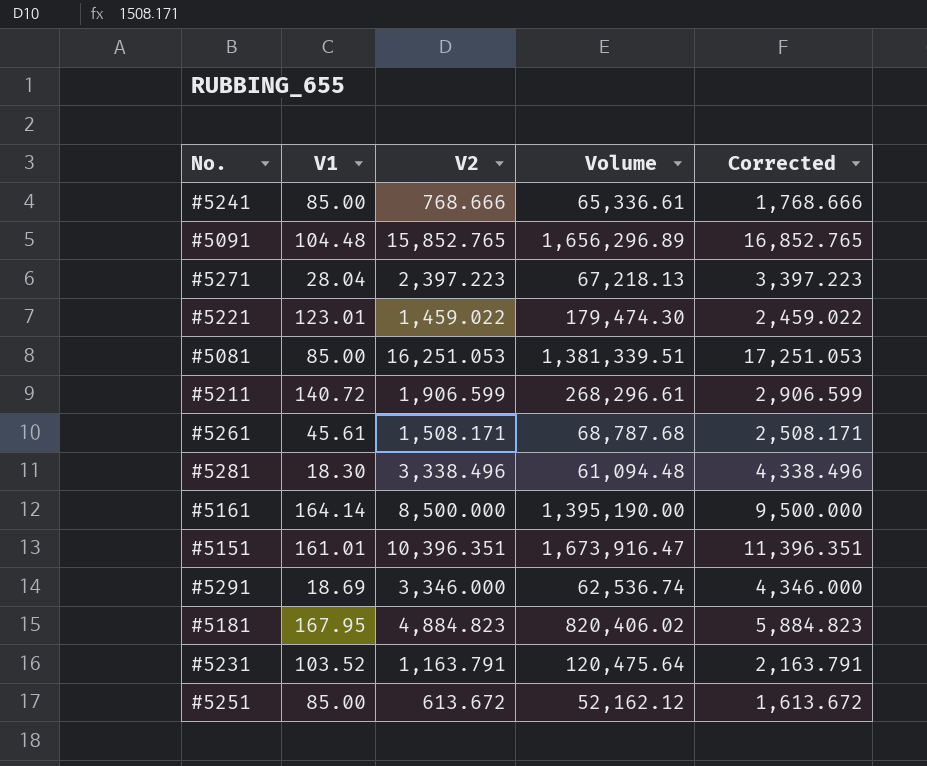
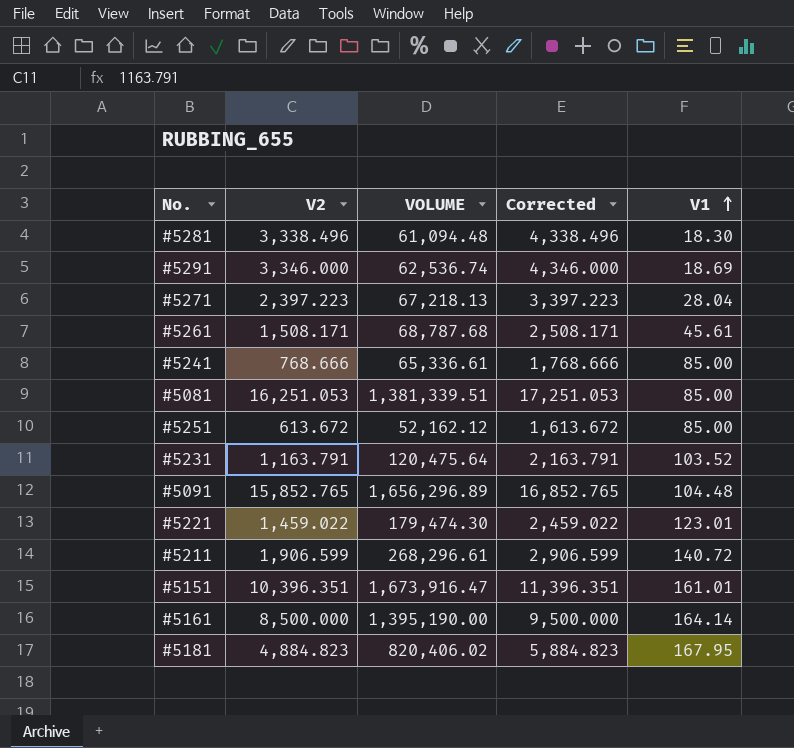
row order: none -> V1 ascending
column name: Volume -> VOLUME
column V1 | position: 2 -> 5

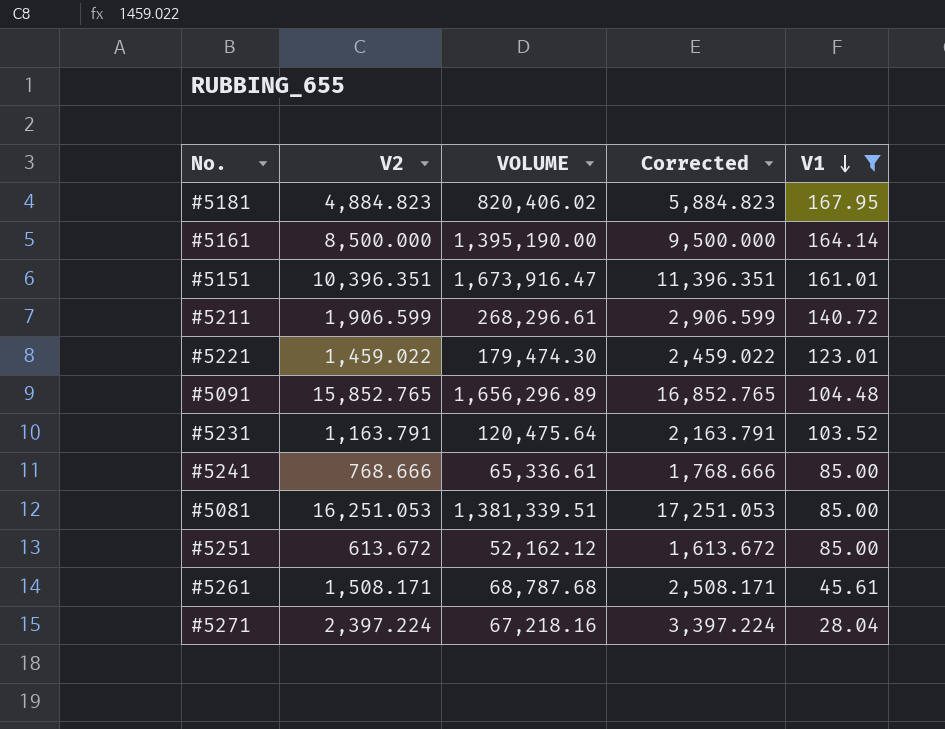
filter: none -> V1 >= 28.04
row order: V1 ascending -> V1 descending
#5271 | V2: 2,397.223 -> 2,397.224
#5271 | VOLUME: 67,218.13 -> 67,218.16
#5271 | Corrected: 3,397.223 -> 3,397.224

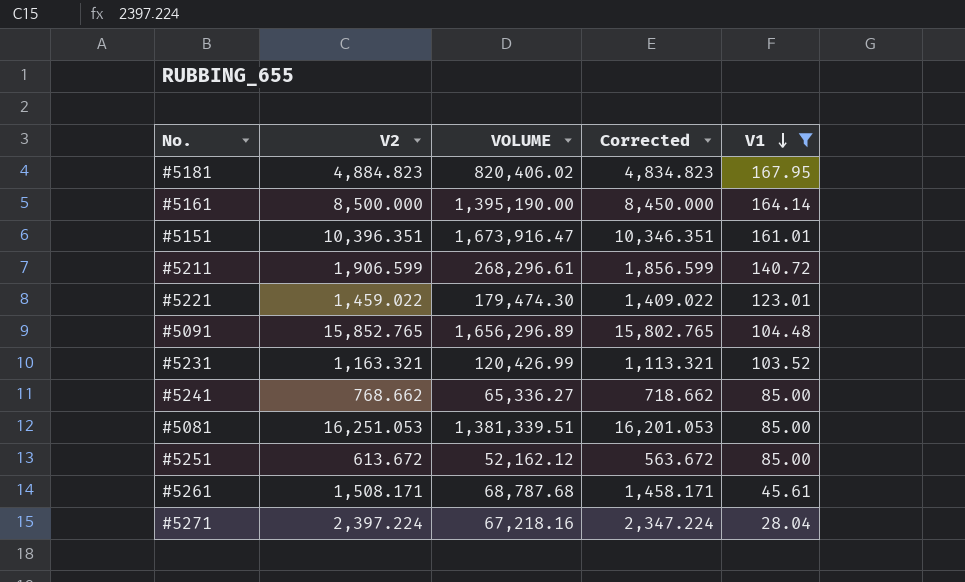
column Corrected | formula: [V2] + 1000 -> [V2] - 50
#5231 | V2: 1,163.791 -> 1,163.321
#5231 | VOLUME: 120,475.64 -> 120,426.99
#5241 | V2: 768.666 -> 768.662
#5241 | VOLUME: 65,336.61 -> 65,336.27

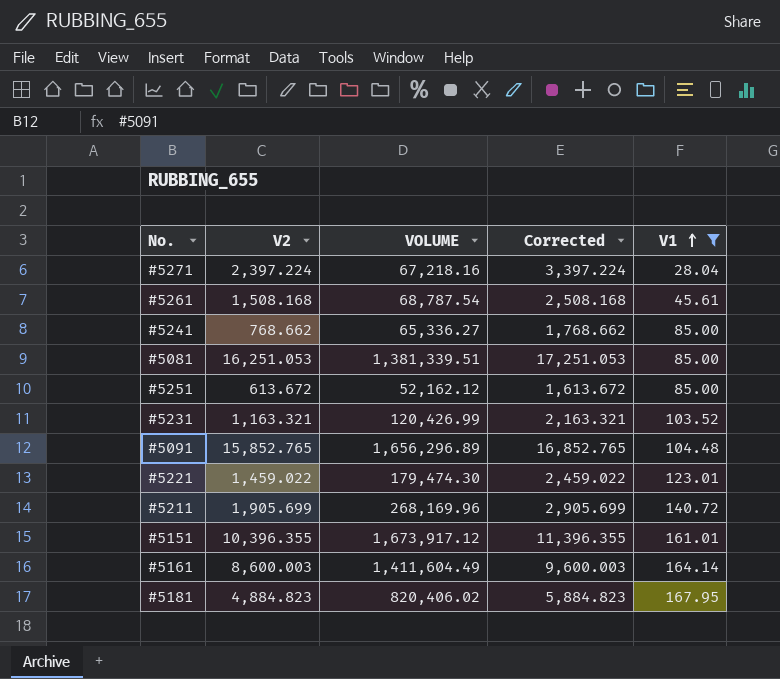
row order: V1 descending -> V1 ascending
column Corrected | formula: [V2] - 50 -> [V2] + 1000
#5261 | V2: 1,508.171 -> 1,508.168
#5261 | VOLUME: 68,787.68 -> 68,787.54
#5211 | V2: 1,906.599 -> 1,905.699
#5211 | VOLUME: 268,296.61 -> 268,169.96
#5151 | V2: 10,396.351 -> 10,396.355
#5151 | VOLUME: 1,673,916.47 -> 1,673,917.12
#5161 | V2: 8,500.000 -> 8,600.003
#5161 | VOLUME: 1,395,190.00 -> 1,411,604.49

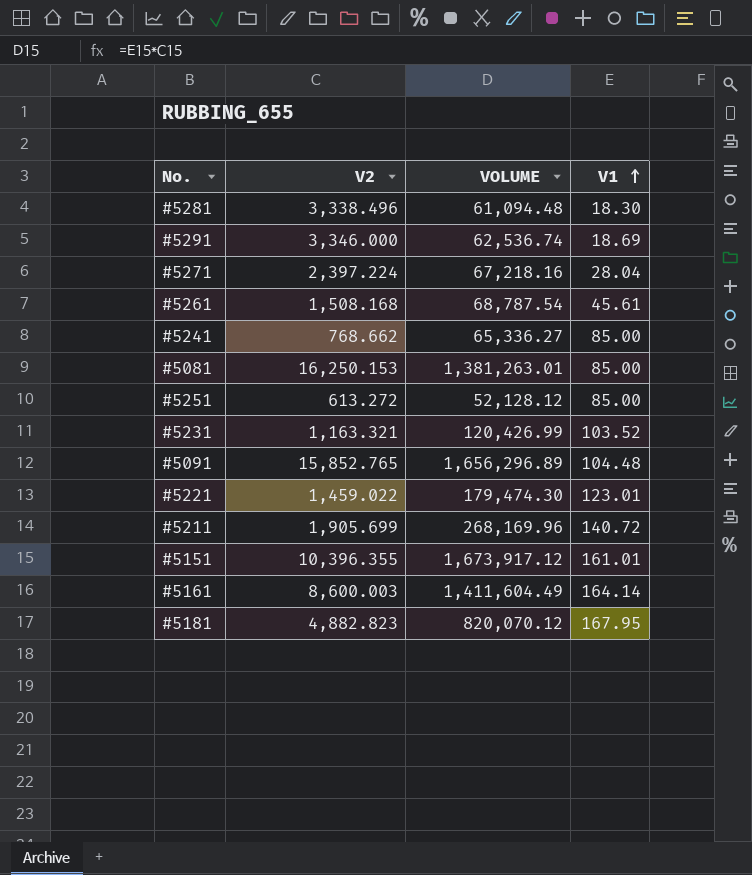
filter: V1 >= 28.04 -> none
column Corrected | formula: [V2] + 1000 -> none
#5081 | V2: 16,251.053 -> 16,250.153
#5081 | VOLUME: 1,381,339.51 -> 1,381,263.01
#5251 | V2: 613.672 -> 613.272
#5251 | VOLUME: 52,162.12 -> 52,128.12
#5181 | V2: 4,884.823 -> 4,882.823
#5181 | VOLUME: 820,406.02 -> 820,070.12

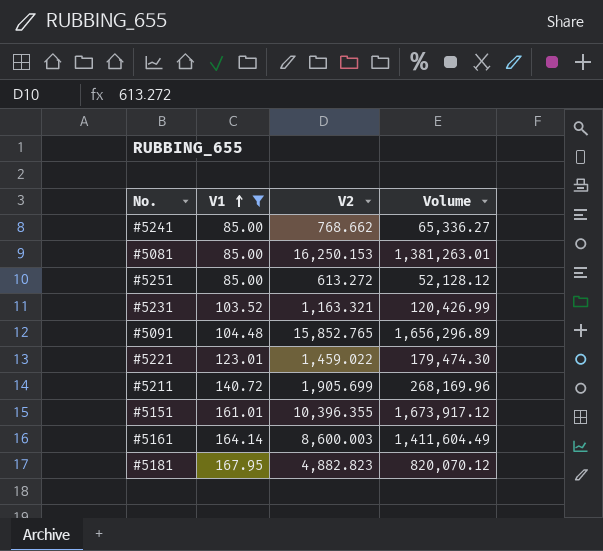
filter: none -> V1 >= 85.00
column V1 | position: 4 -> 2
column name: VOLUME -> Volume

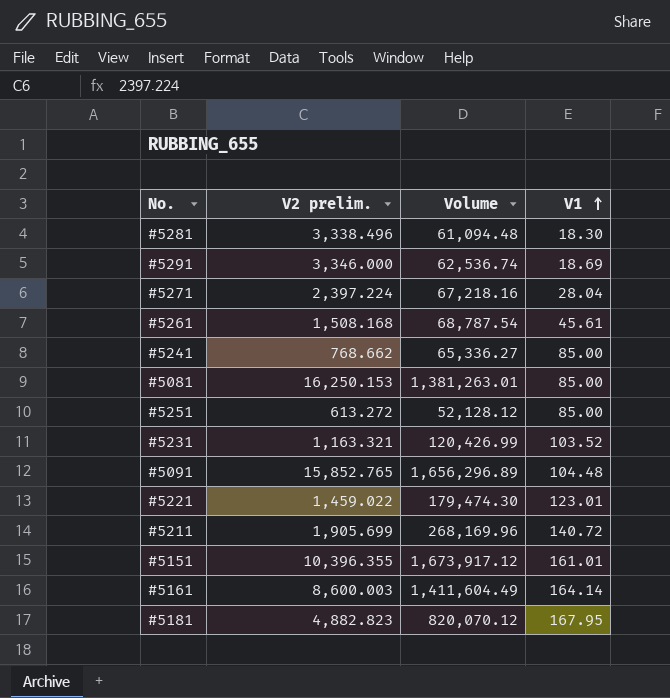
filter: V1 >= 85.00 -> none
column name: V2 -> V2 prelim.
column V1 | position: 2 -> 4

